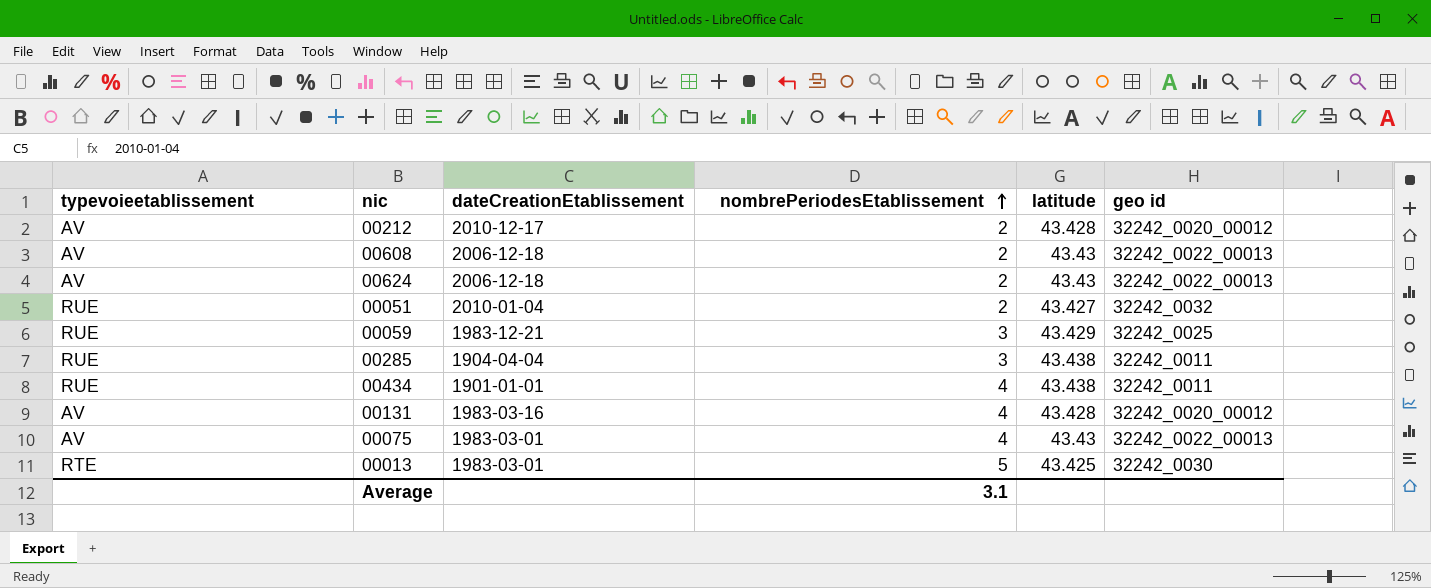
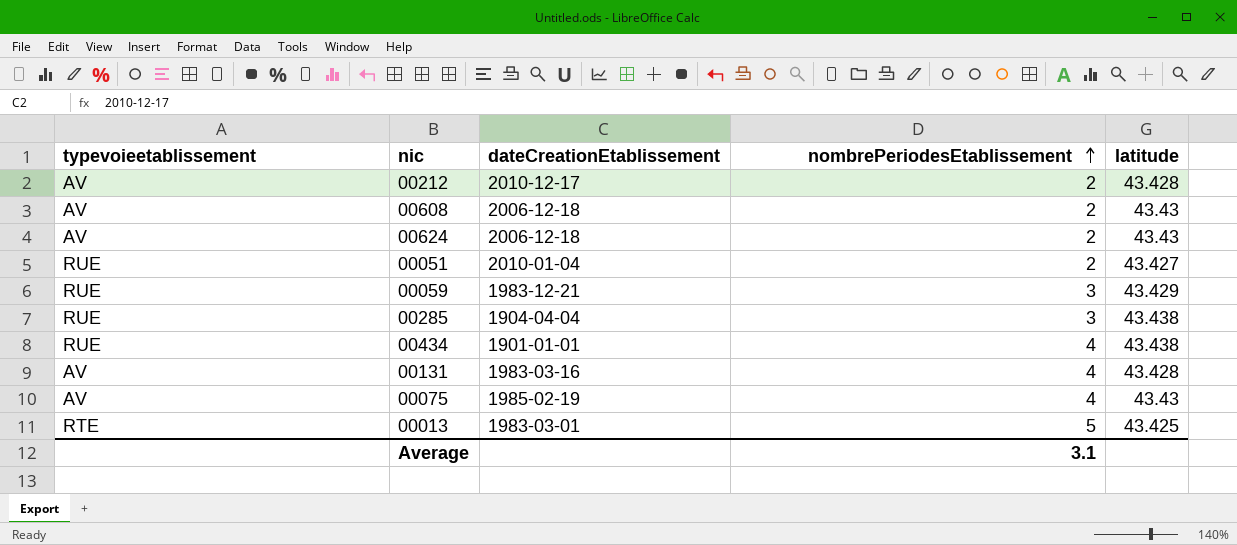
column geo id | position: 6 -> none
00075 | dateCreationEtablissement: 1983-03-01 -> 1985-02-19

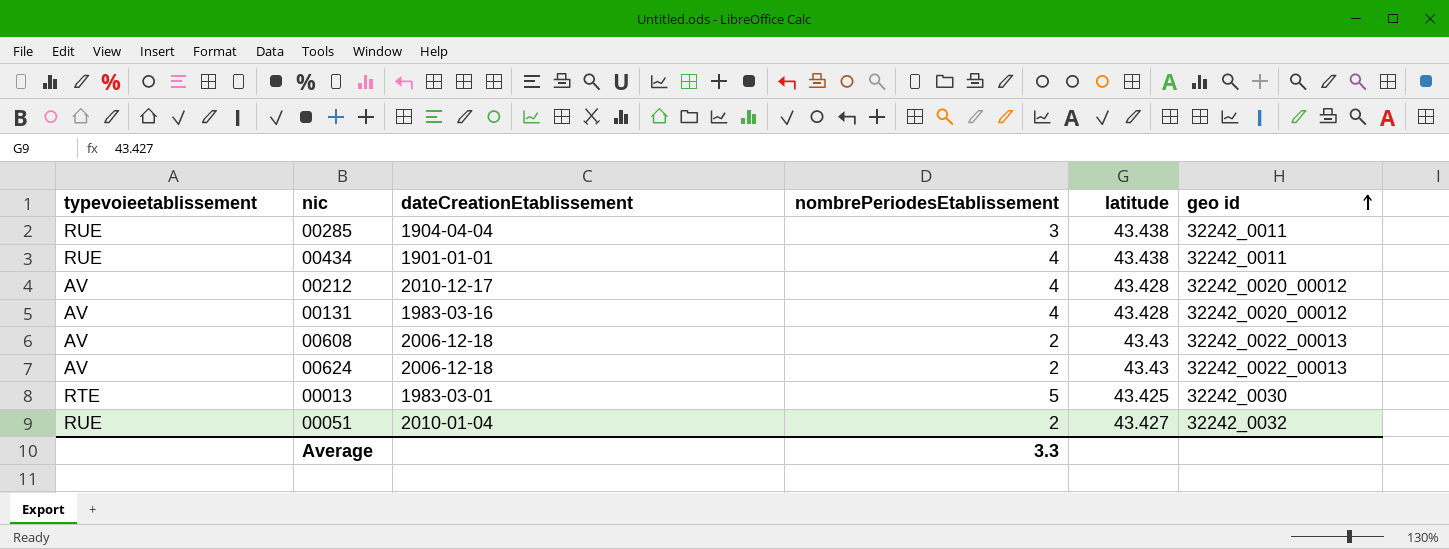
row order: nombrePeriodesEtablissement ascending -> geo id ascending
column geo id | position: none -> 6
row 00059: RUE | 1983-12-21 | 3 | 43.429 -> none
row 00075: AV | 1985-02-19 | 4 | 43.43 -> none
00212 | nombrePeriodesEtablissement: 2 -> 4
Average | nombrePeriodesEtablissement: 3.1 -> 3.3

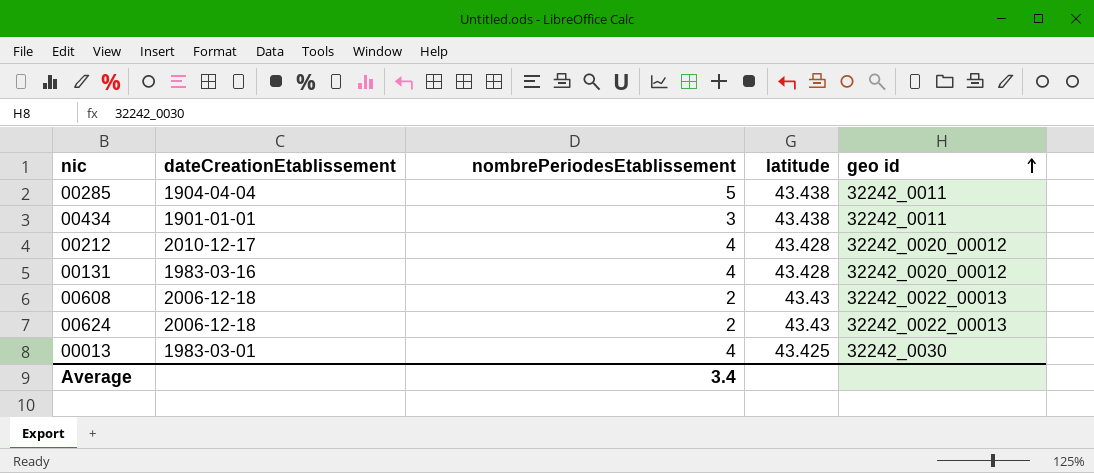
column typevoieetablissement | position: 1 -> none
row 00051: RUE | 2010-01-04 | 2 | 43.427 | 32242_0032 -> none
00285 | nombrePeriodesEtablissement: 3 -> 5
00434 | nombrePeriodesEtablissement: 4 -> 3
00013 | nombrePeriodesEtablissement: 5 -> 4
Average | nombrePeriodesEtablissement: 3.3 -> 3.4

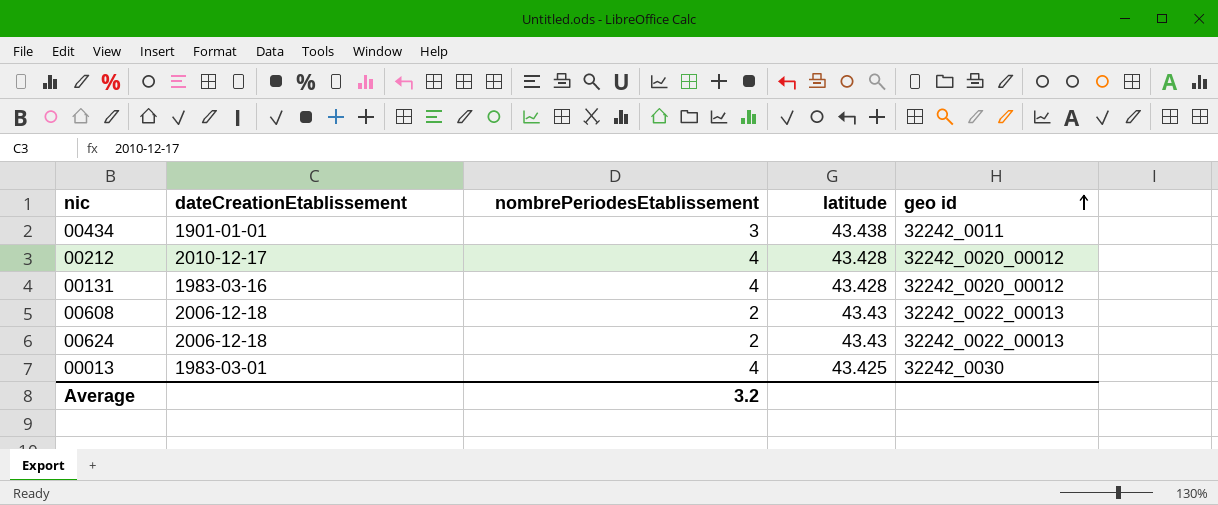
row 00285: 1904-04-04 | 5 | 43.438 | 32242_0011 -> none
Average | nombrePeriodesEtablissement: 3.4 -> 3.2

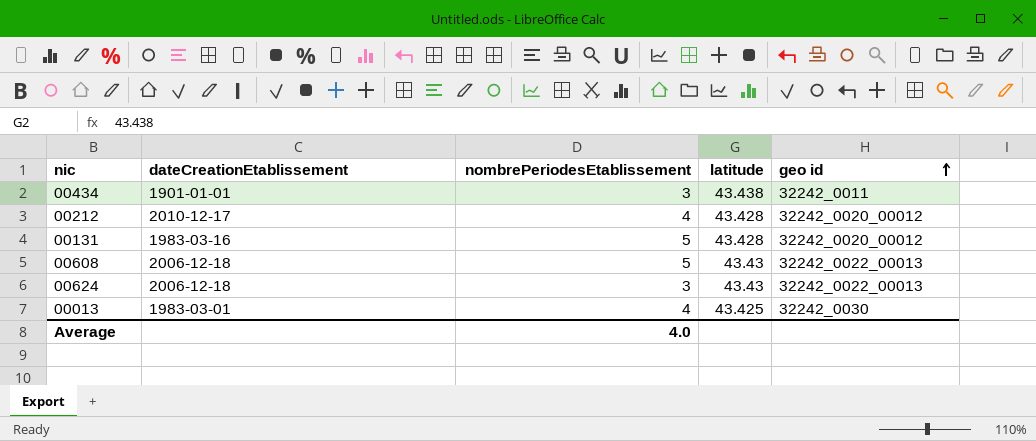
00131 | nombrePeriodesEtablissement: 4 -> 5
00608 | nombrePeriodesEtablissement: 2 -> 5
00624 | nombrePeriodesEtablissement: 2 -> 3
Average | nombrePeriodesEtablissement: 3.2 -> 4.0

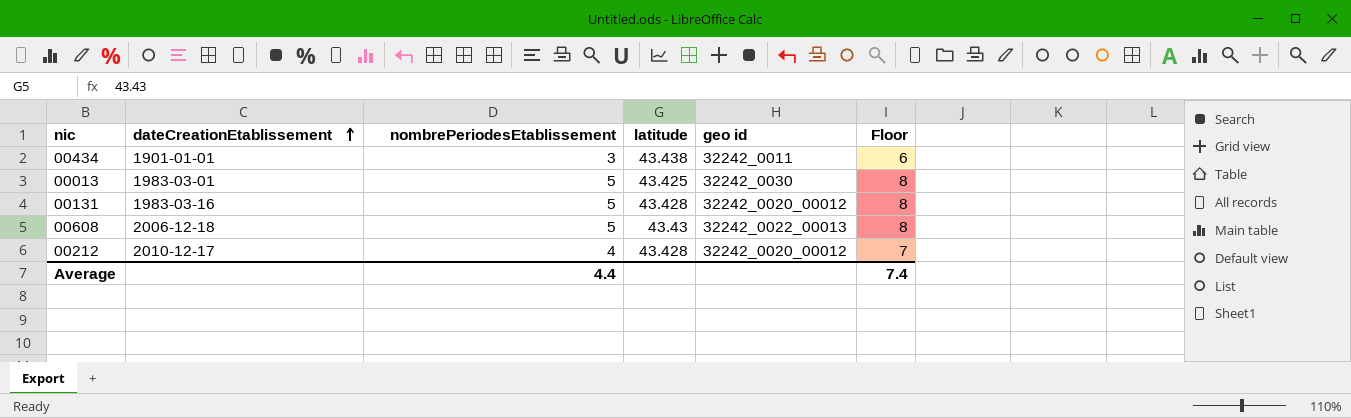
row order: geo id ascending -> dateCreationEtablissement ascending
column Floor | formula: none -> [nombrePeriodesEtablissement] + 3
row 00624: 2006-12-18 | 3 | 43.43 | 32242_0022_00013 -> none
00013 | nombrePeriodesEtablissement: 4 -> 5
Average | nombrePeriodesEtablissement: 4.0 -> 4.4

